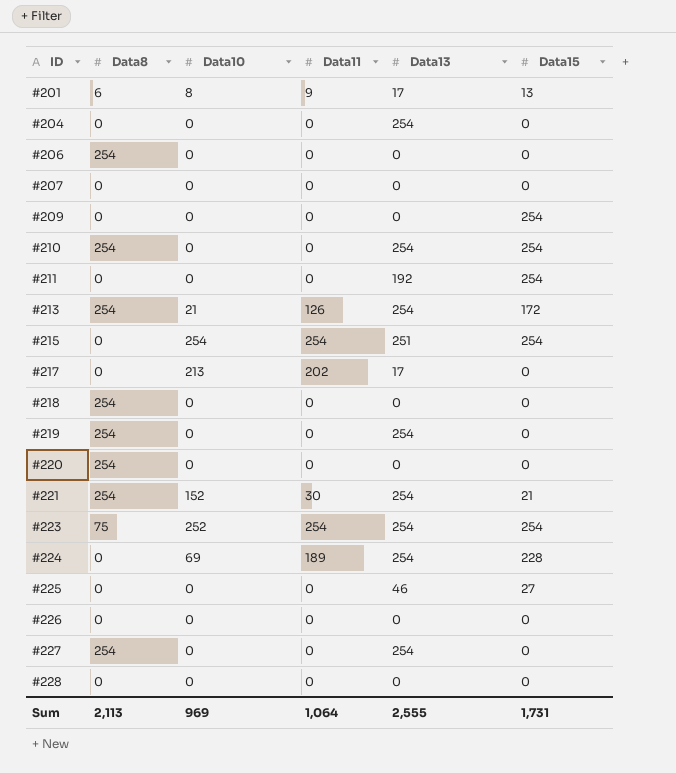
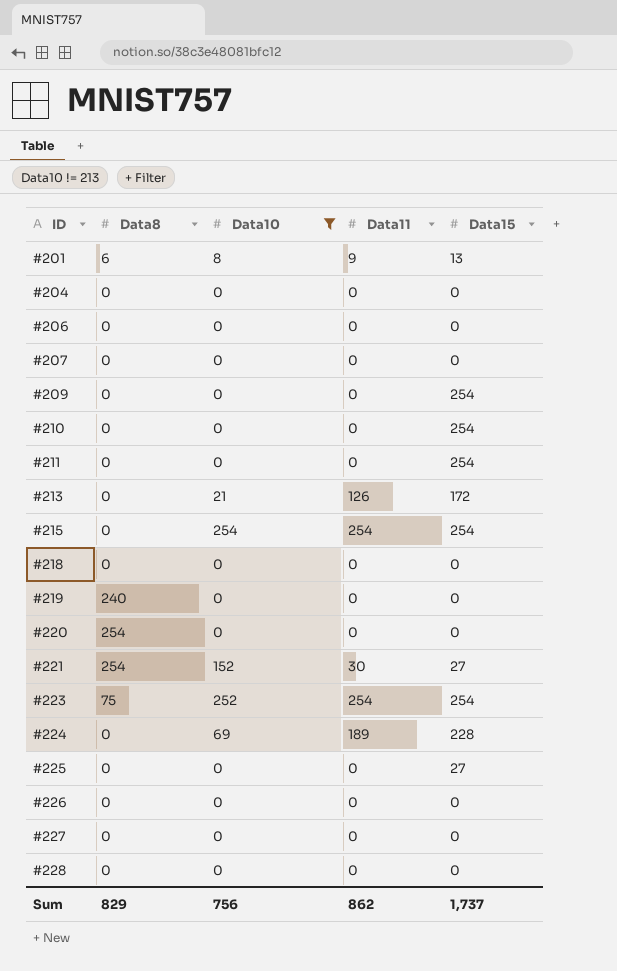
filter: none -> Data10 != 213
column Data13 | position: 5 -> none
#206 | Data8: 254 -> 0
#210 | Data8: 254 -> 0
#213 | Data8: 254 -> 0
#218 | Data8: 254 -> 0
#219 | Data8: 254 -> 240
#221 | Data15: 21 -> 27
#227 | Data8: 254 -> 0
Sum | Data8: 2,113 -> 829
Sum | Data10: 969 -> 756
Sum | Data11: 1,064 -> 862
Sum | Data15: 1,731 -> 1,737

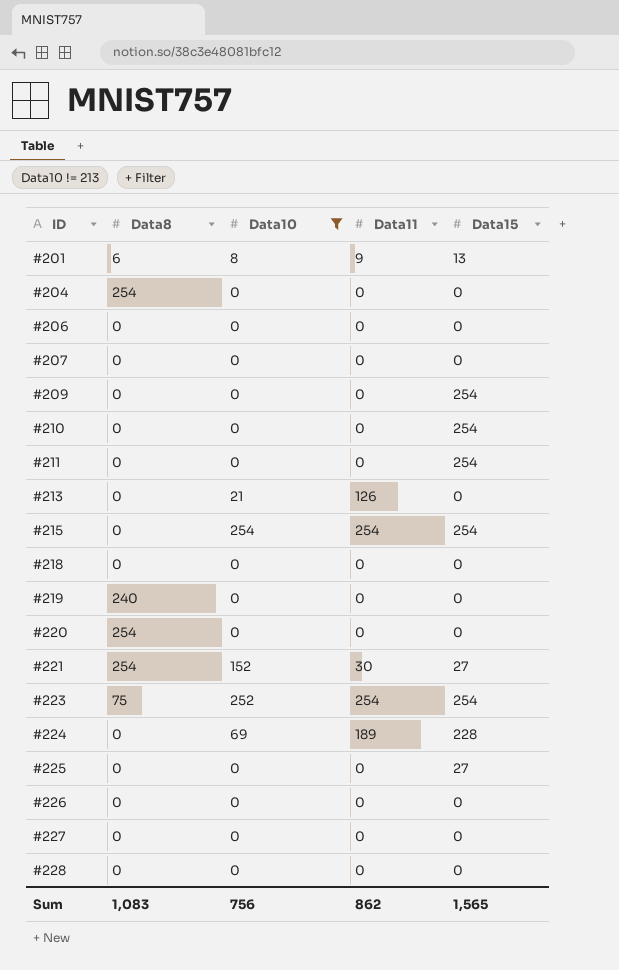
#204 | Data8: 0 -> 254
#213 | Data15: 172 -> 0
Sum | Data8: 829 -> 1,083
Sum | Data15: 1,737 -> 1,565

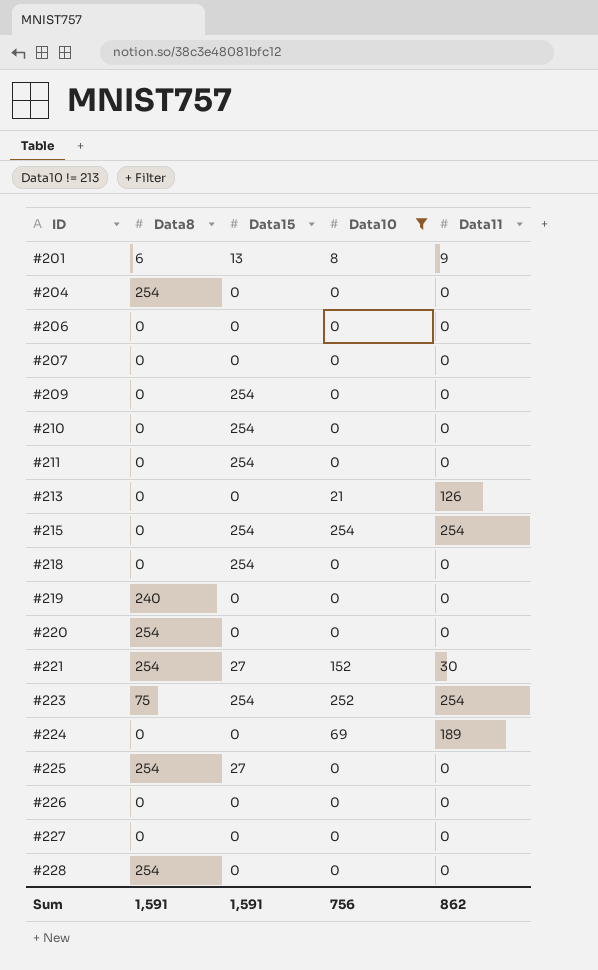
column Data15 | position: 5 -> 3
#218 | Data15: 0 -> 254
#224 | Data15: 228 -> 0
#225 | Data8: 0 -> 254
#228 | Data8: 0 -> 254
Sum | Data8: 1,083 -> 1,591
Sum | Data15: 1,565 -> 1,591

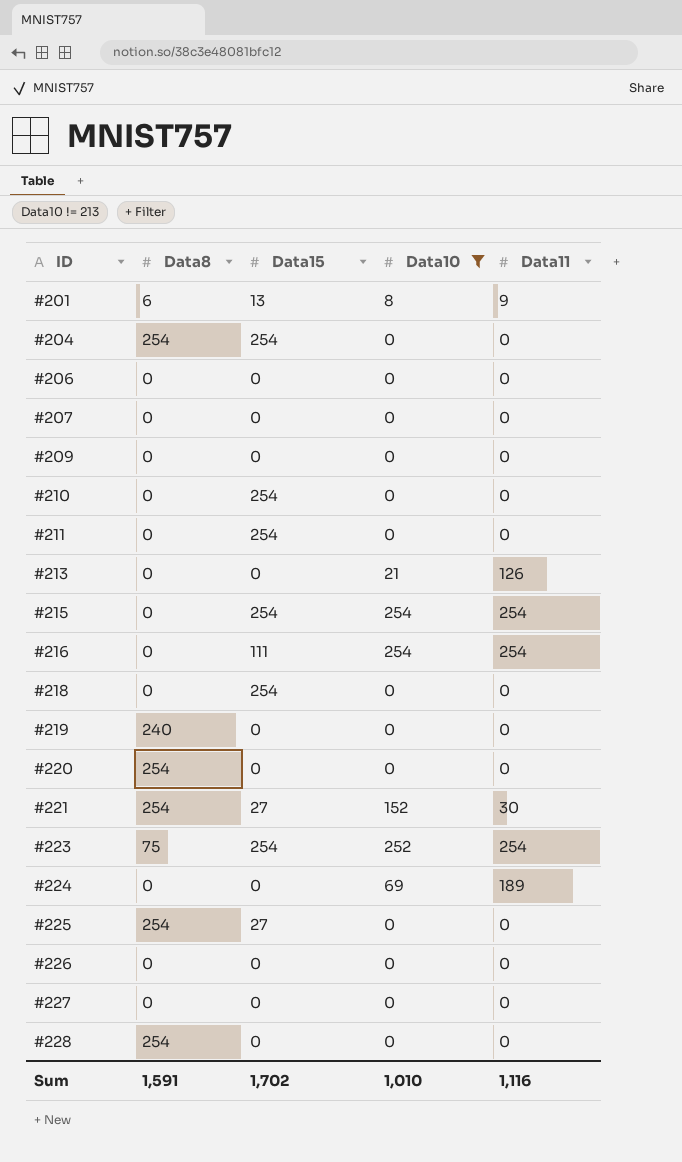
#204 | Data15: 0 -> 254
#209 | Data15: 254 -> 0
row #216: none -> 0 | 111 | 254 | 254
Sum | Data15: 1,591 -> 1,702
Sum | Data10: 756 -> 1,010
Sum | Data11: 862 -> 1,116

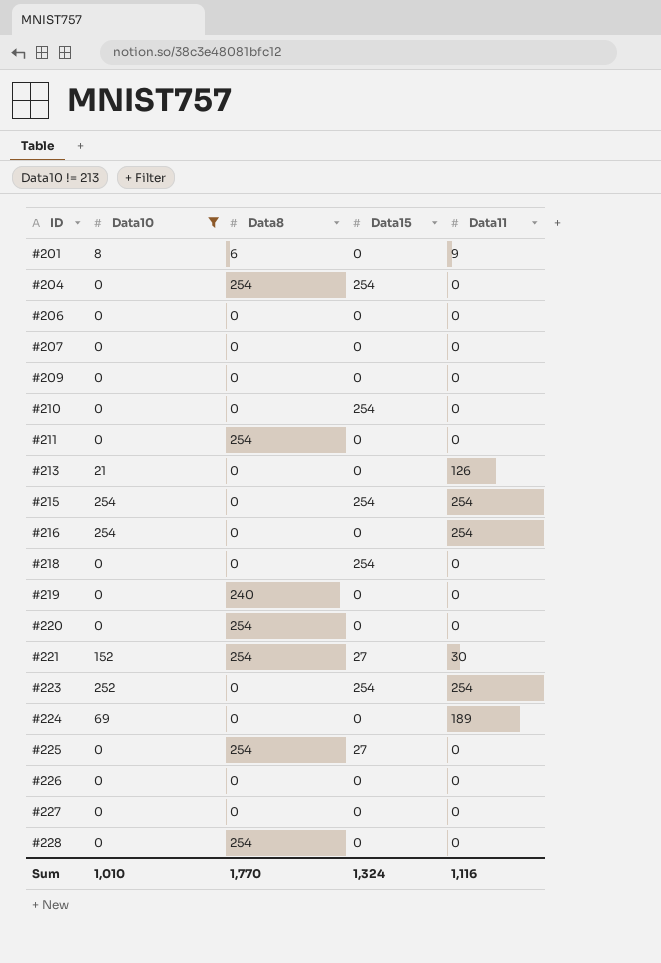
column Data10 | position: 4 -> 2
#201 | Data15: 13 -> 0
#211 | Data8: 0 -> 254
#211 | Data15: 254 -> 0
#216 | Data15: 111 -> 0
#223 | Data8: 75 -> 0
Sum | Data8: 1,591 -> 1,770
Sum | Data15: 1,702 -> 1,324

